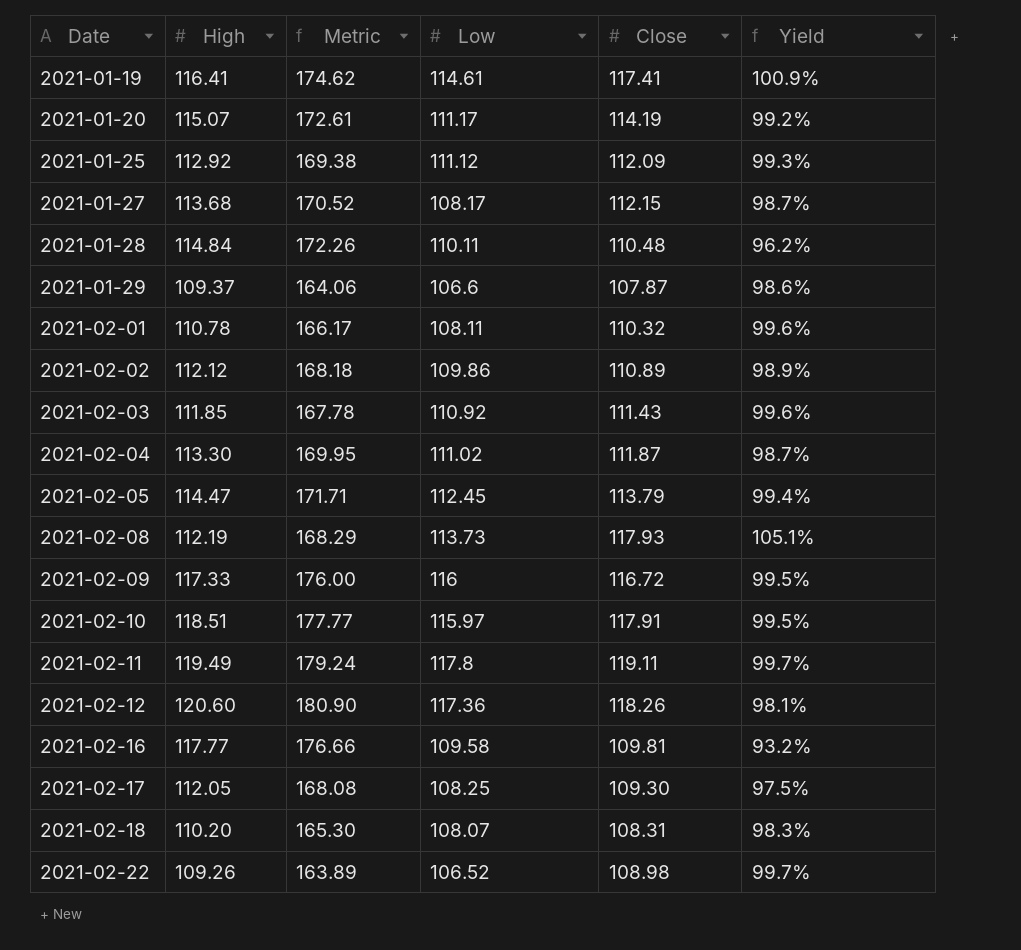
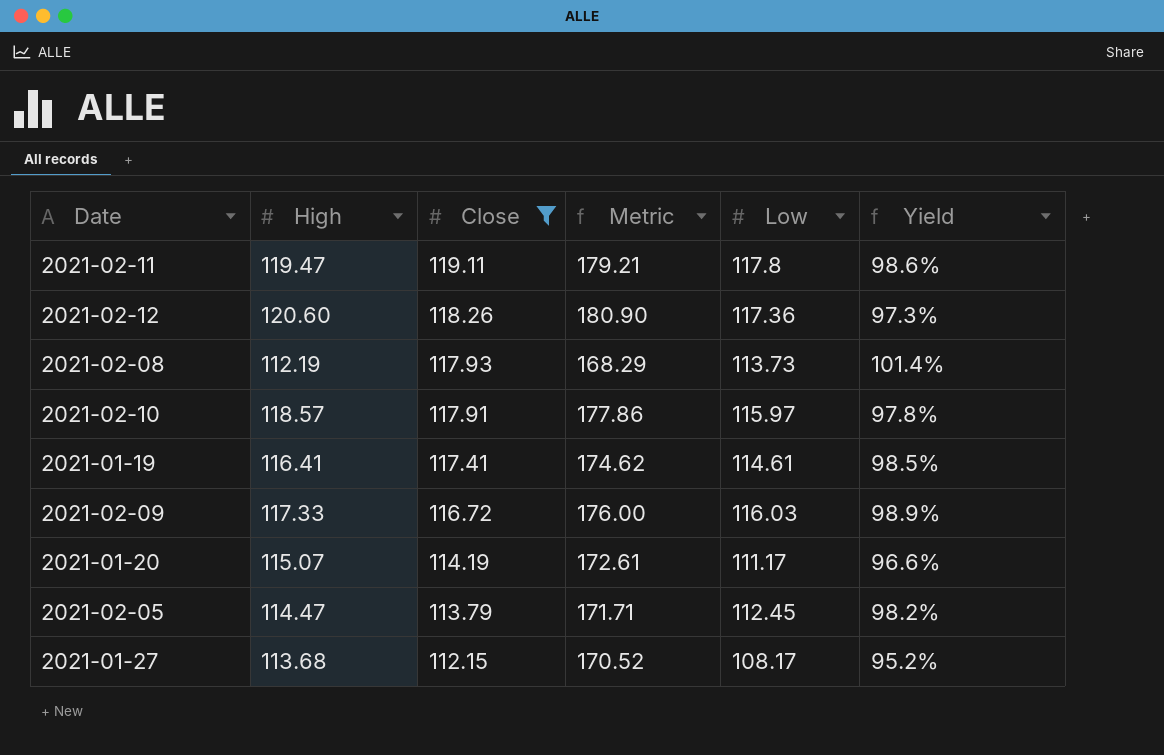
filter: none -> Close >= 112.15
row order: Date ascending -> Close descending
column Close | position: 5 -> 3
column Yield | formula: [Close] / [High] -> [Low] / [High]
2021-02-11 | High: 119.49 -> 119.47
2021-02-11 | Metric: 179.24 -> 179.21
2021-02-10 | High: 118.51 -> 118.57
2021-02-10 | Metric: 177.77 -> 177.86
2021-02-09 | Low: 116 -> 116.03

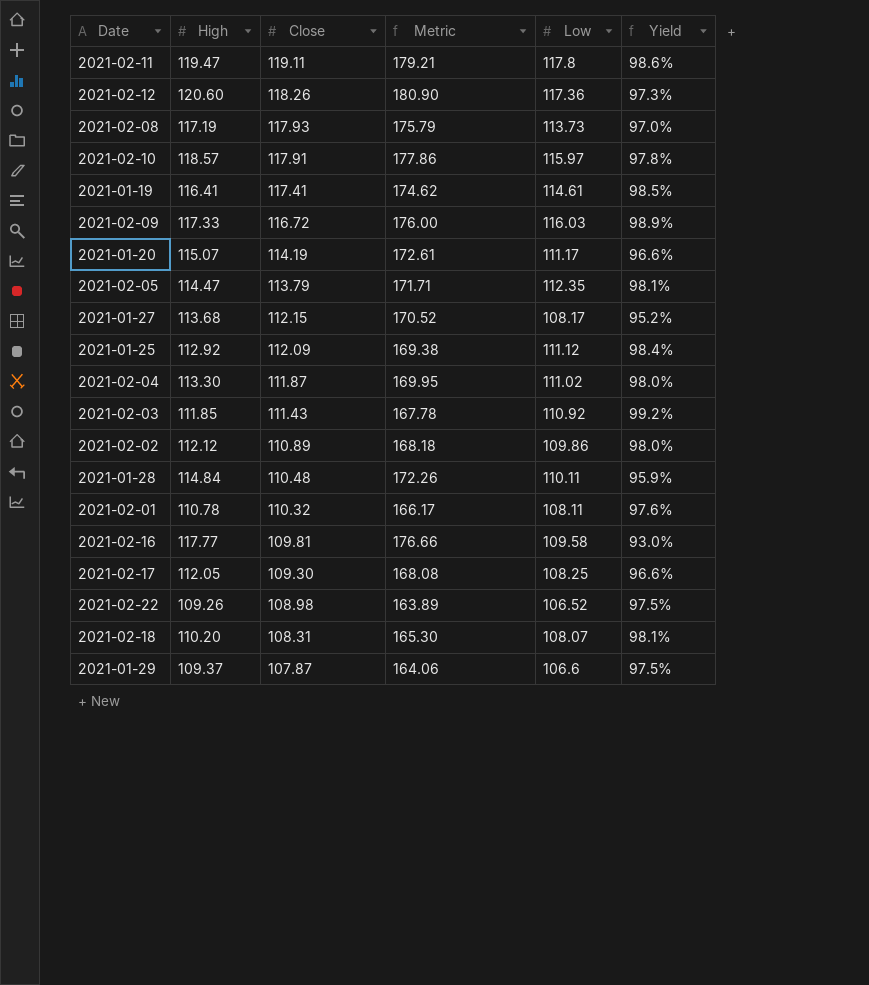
filter: Close >= 112.15 -> none
2021-02-08 | High: 112.19 -> 117.19
2021-02-08 | Metric: 168.29 -> 175.79
2021-02-08 | Yield: 101.4% -> 97.0%
2021-02-05 | Low: 112.45 -> 112.35
2021-02-05 | Yield: 98.2% -> 98.1%

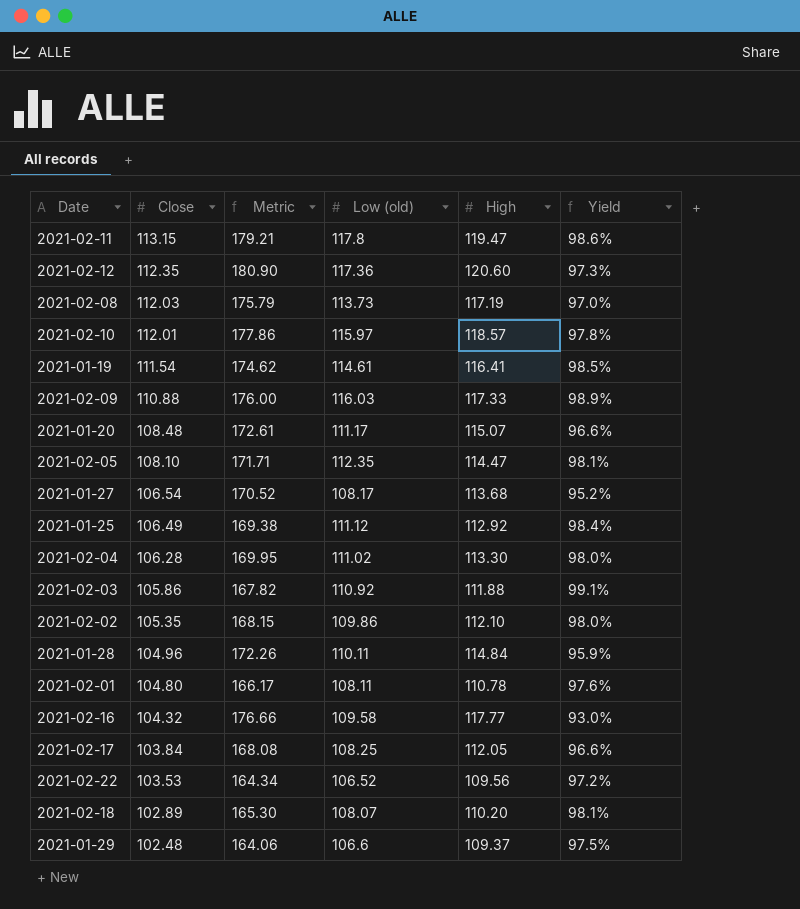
column name: Low -> Low (old)
column High | position: 2 -> 5
2021-02-11 | Close: 119.11 -> 113.15
2021-02-12 | Close: 118.26 -> 112.35
2021-02-08 | Close: 117.93 -> 112.03
2021-02-10 | Close: 117.91 -> 112.01
2021-01-19 | Close: 117.41 -> 111.54
2021-02-09 | Close: 116.72 -> 110.88
2021-01-20 | Close: 114.19 -> 108.48
2021-02-05 | Close: 113.79 -> 108.10
2021-01-27 | Close: 112.15 -> 106.54
2021-01-25 | Close: 112.09 -> 106.49
2021-02-04 | Close: 111.87 -> 106.28
2021-02-03 | Close: 111.43 -> 105.86
2021-02-03 | Metric: 167.78 -> 167.82
2021-02-03 | High: 111.85 -> 111.88
2021-02-03 | Yield: 99.2% -> 99.1%
2021-02-02 | Close: 110.89 -> 105.35
2021-02-02 | Metric: 168.18 -> 168.15
2021-02-02 | High: 112.12 -> 112.10
2021-01-28 | Close: 110.48 -> 104.96
2021-02-01 | Close: 110.32 -> 104.80
2021-02-16 | Close: 109.81 -> 104.32
2021-02-17 | Close: 109.30 -> 103.84
2021-02-22 | Close: 108.98 -> 103.53
2021-02-22 | Metric: 163.89 -> 164.34
2021-02-22 | High: 109.26 -> 109.56
2021-02-22 | Yield: 97.5% -> 97.2%
2021-02-18 | Close: 108.31 -> 102.89
2021-01-29 | Close: 107.87 -> 102.48

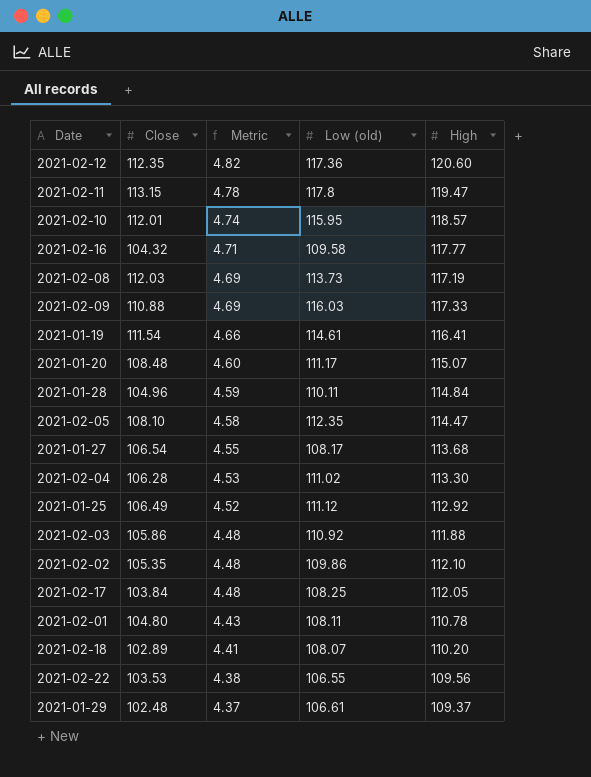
row order: Close descending -> Metric descending
column Yield | formula: [Low (old)] / [High] -> none
column Metric | formula: [High] * 1.5 -> [High] * 0.04
2021-02-10 | Low (old): 115.97 -> 115.95
2021-02-22 | Low (old): 106.52 -> 106.55
2021-01-29 | Low (old): 106.6 -> 106.61

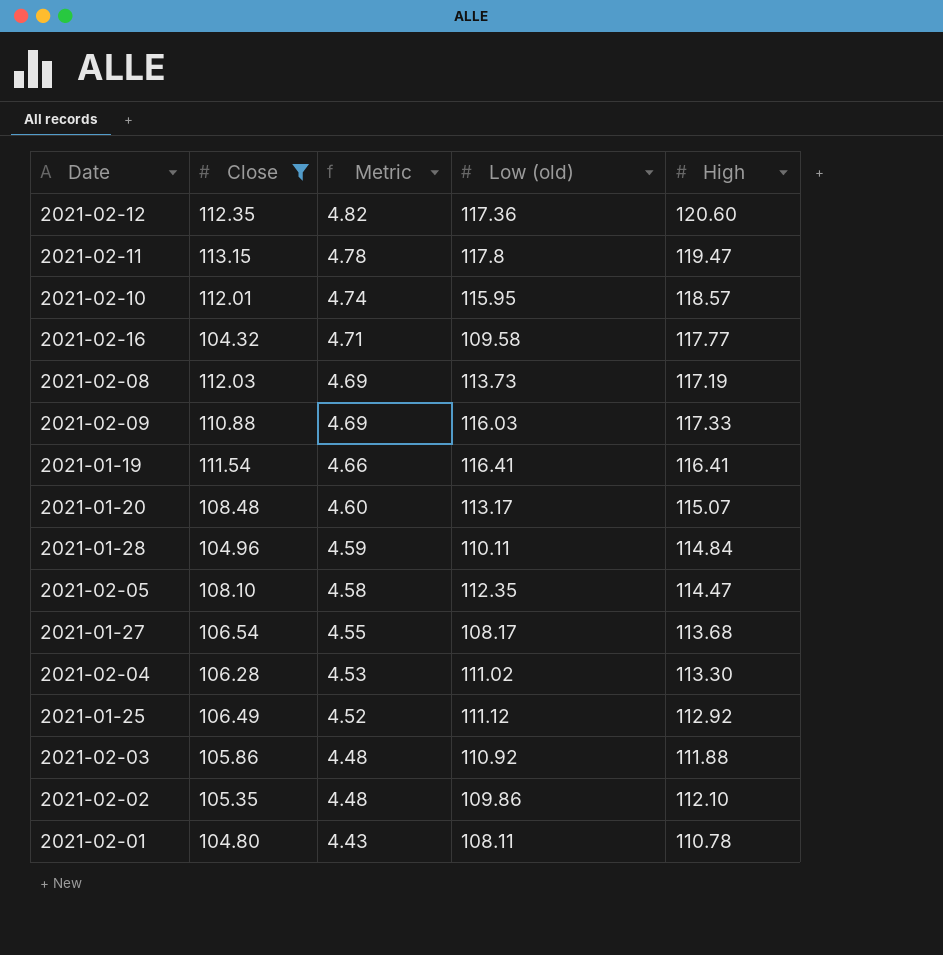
filter: none -> Close >= 104.32
2021-01-19 | Low (old): 114.61 -> 116.41
2021-01-20 | Low (old): 111.17 -> 113.17

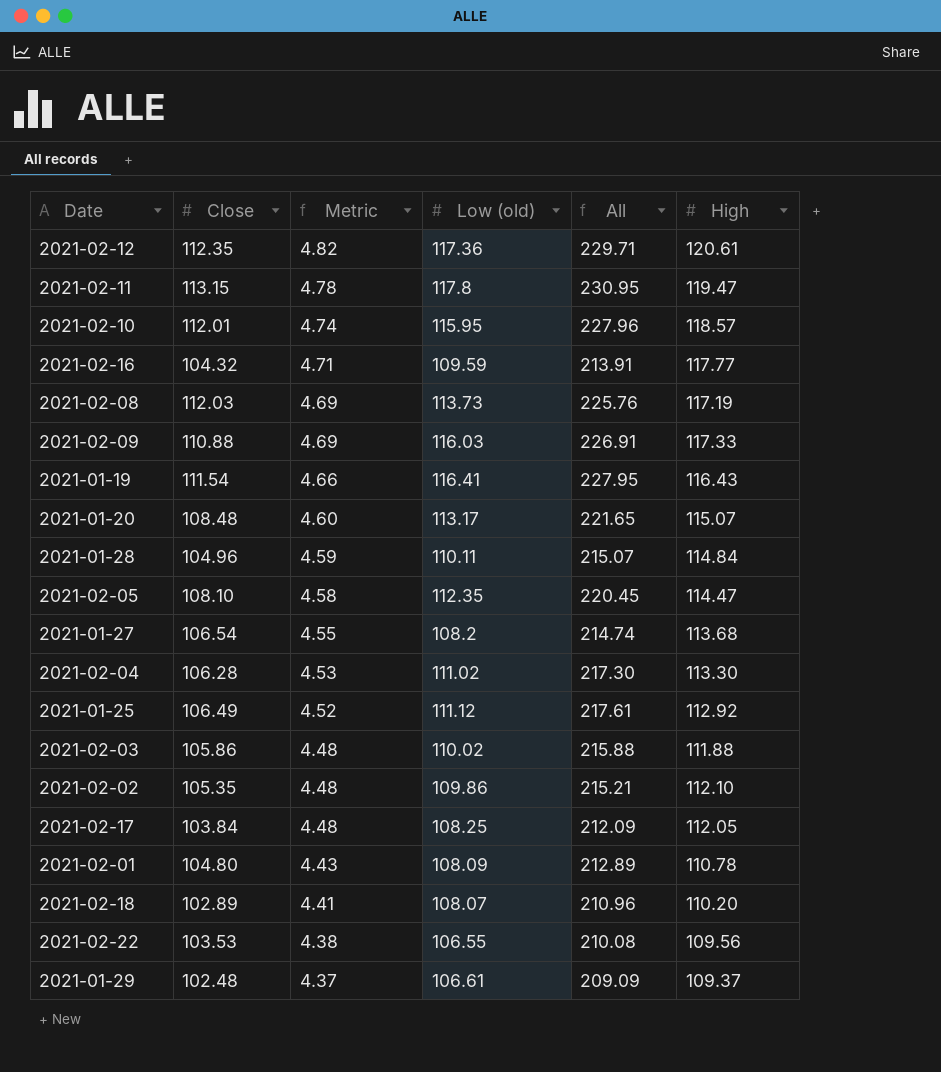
filter: Close >= 104.32 -> none
column All | formula: none -> [Close] + [Low (old)]
2021-02-12 | High: 120.60 -> 120.61
2021-02-16 | Low (old): 109.58 -> 109.59
2021-01-19 | High: 116.41 -> 116.43
2021-01-27 | Low (old): 108.17 -> 108.2
2021-02-03 | Low (old): 110.92 -> 110.02
2021-02-01 | Low (old): 108.11 -> 108.09

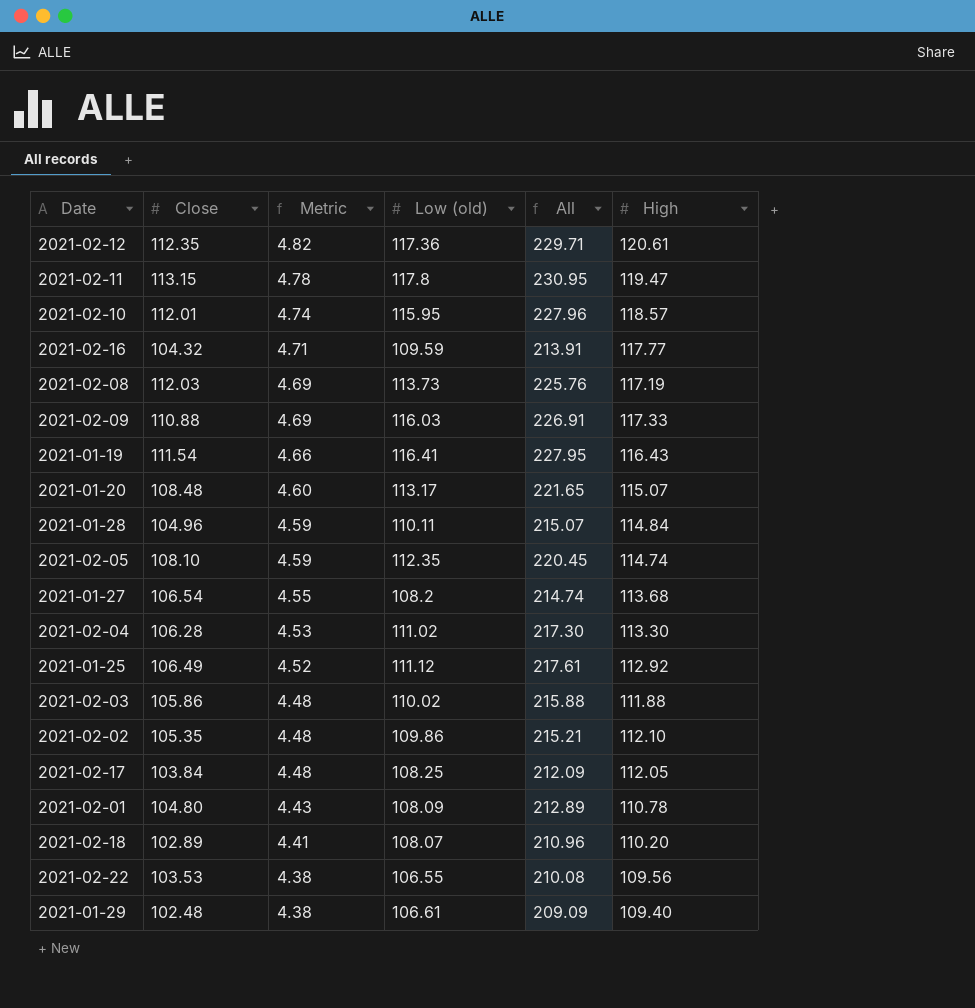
2021-02-05 | Metric: 4.58 -> 4.59
2021-02-05 | High: 114.47 -> 114.74
2021-01-29 | Metric: 4.37 -> 4.38
2021-01-29 | High: 109.37 -> 109.40

